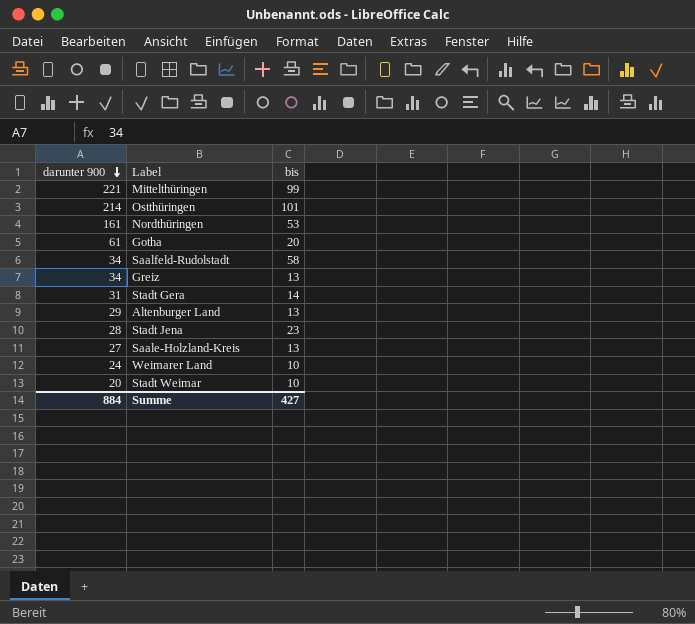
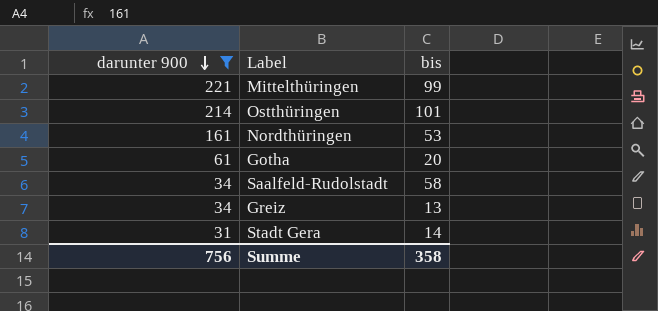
filter: none -> darunter 900 >= 31
Summe | darunter 900: 884 -> 756
Summe | bis: 427 -> 358

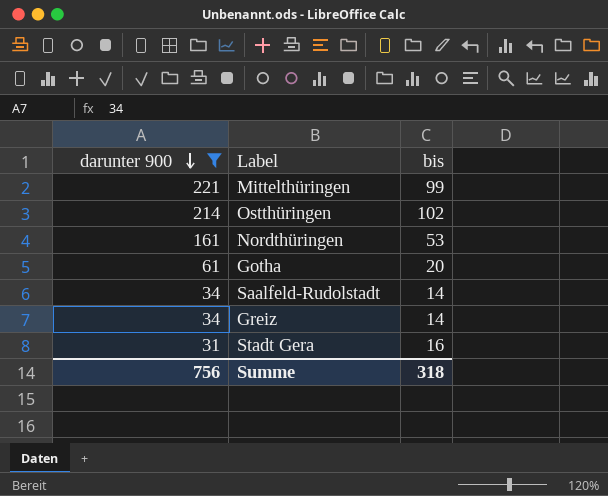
Ostthüringen | bis: 101 -> 102
Saalfeld-Rudolstadt | bis: 58 -> 14
Greiz | bis: 13 -> 14
Stadt Gera | bis: 14 -> 16
Summe | bis: 358 -> 318

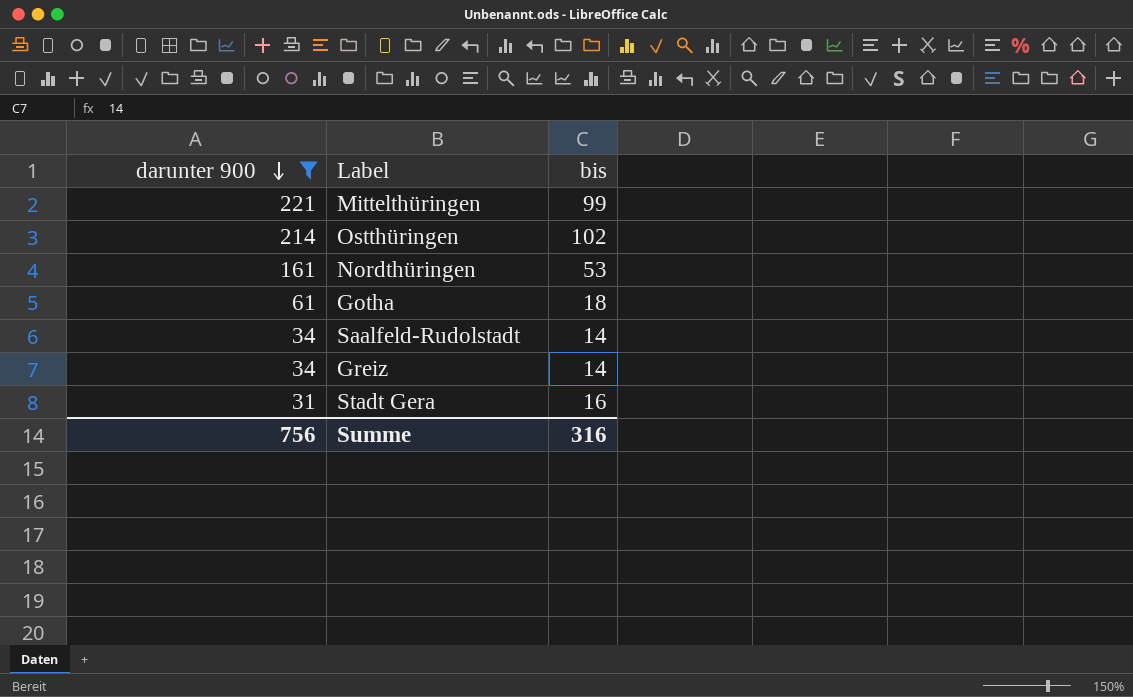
Gotha | bis: 20 -> 18
Summe | bis: 318 -> 316

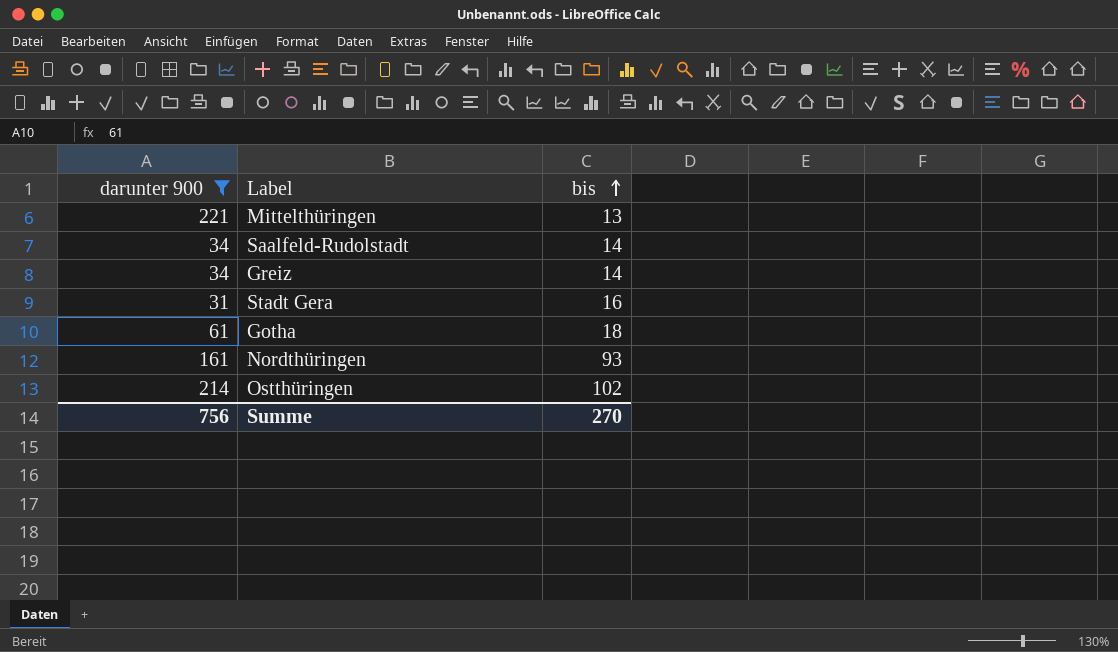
row order: darunter 900 descending -> bis ascending
Mittelthüringen | bis: 99 -> 13
Nordthüringen | bis: 53 -> 93
Summe | bis: 316 -> 270

